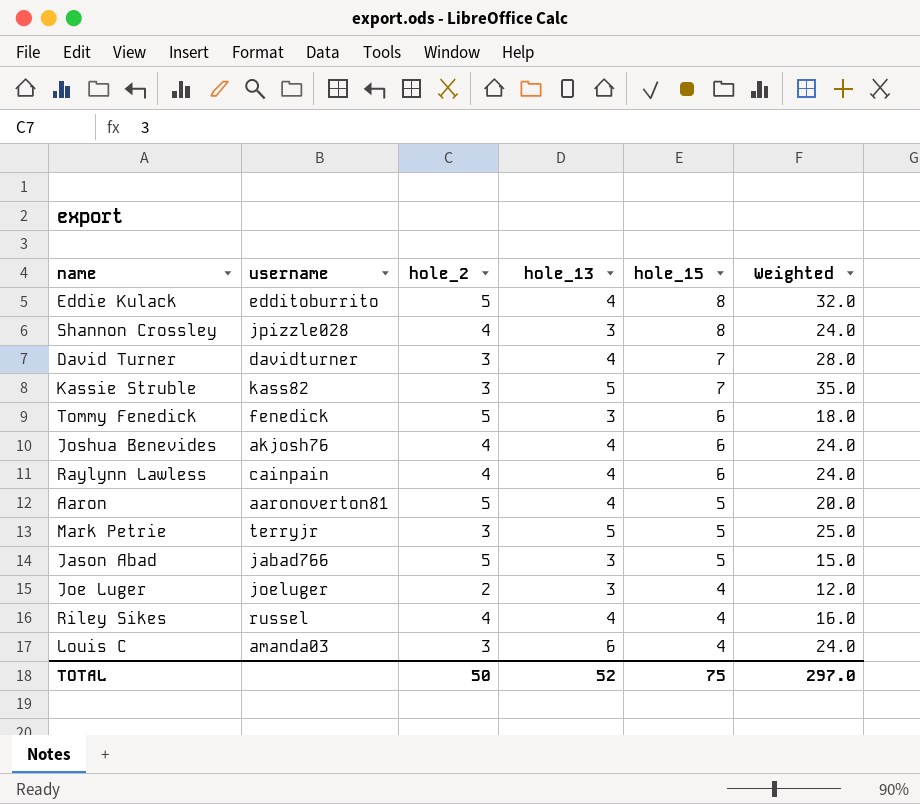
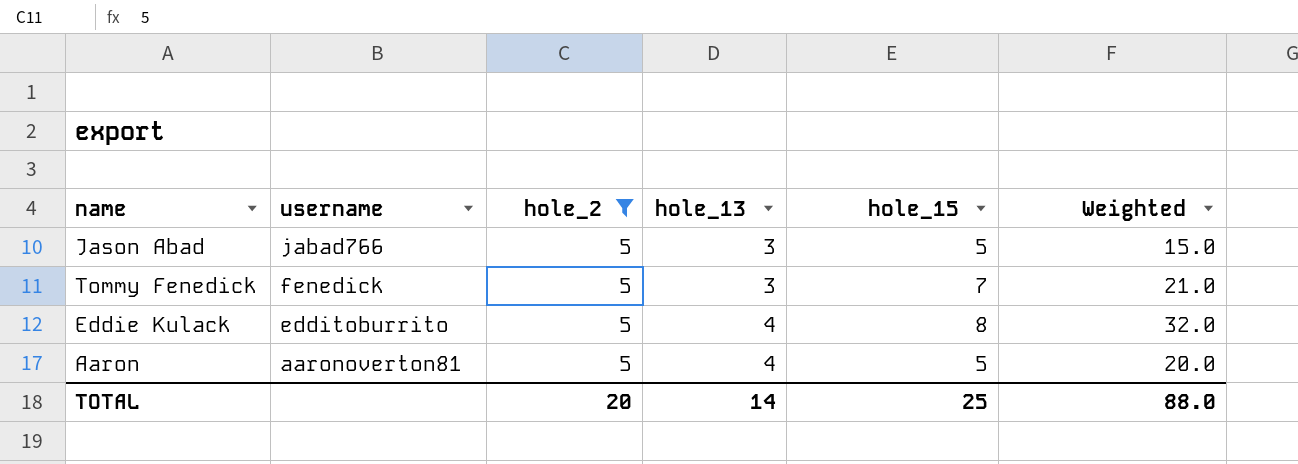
filter: none -> hole_2 = 5
row order: hole_15 descending -> username descending
Tommy Fenedick | hole_15: 6 -> 7
Tommy Fenedick | Weighted: 18.0 -> 21.0
TOTAL | hole_2: 50 -> 20
TOTAL | hole_13: 52 -> 14
TOTAL | hole_15: 75 -> 25
TOTAL | Weighted: 297.0 -> 88.0

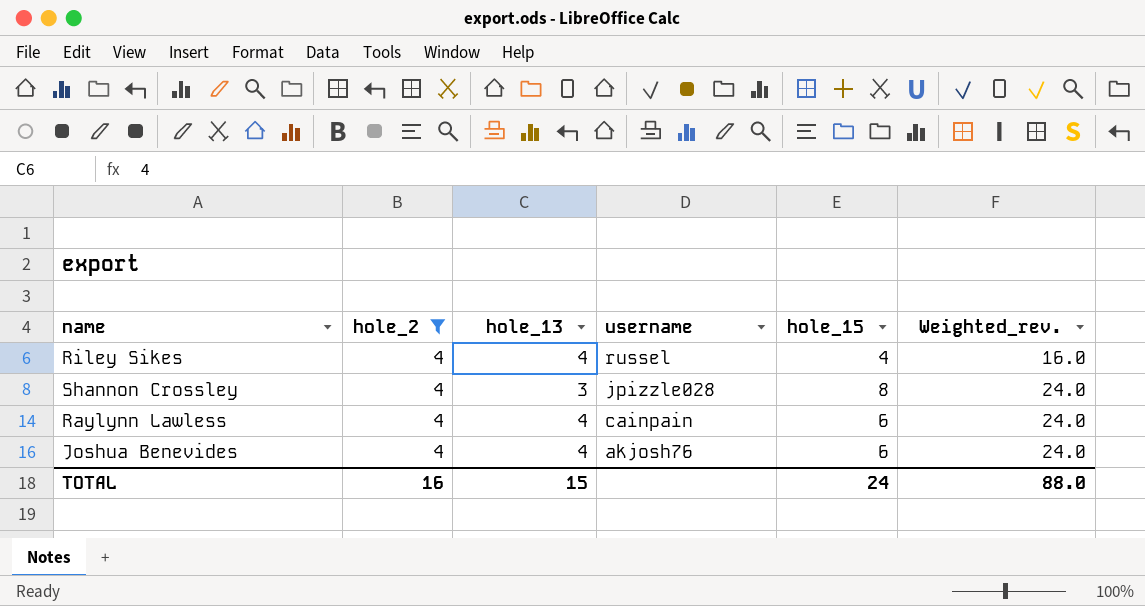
filter: hole_2 = 5 -> hole_2 = 4
column username | position: 2 -> 4
column name: Weighted -> Weighted_rev.
TOTAL | hole_2: 20 -> 16
TOTAL | hole_13: 14 -> 15
TOTAL | hole_15: 25 -> 24

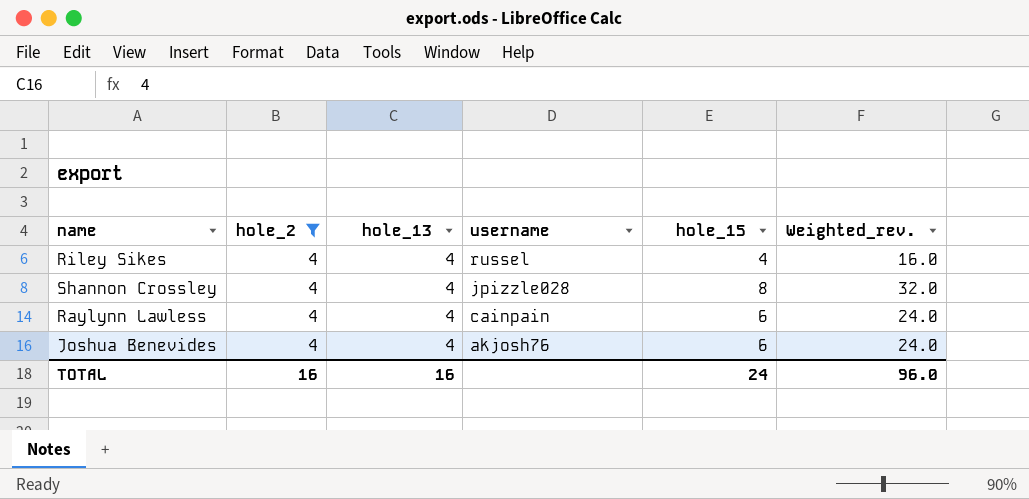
Shannon Crossley | hole_13: 3 -> 4
Shannon Crossley | Weighted_rev.: 24.0 -> 32.0
TOTAL | hole_13: 15 -> 16
TOTAL | Weighted_rev.: 88.0 -> 96.0

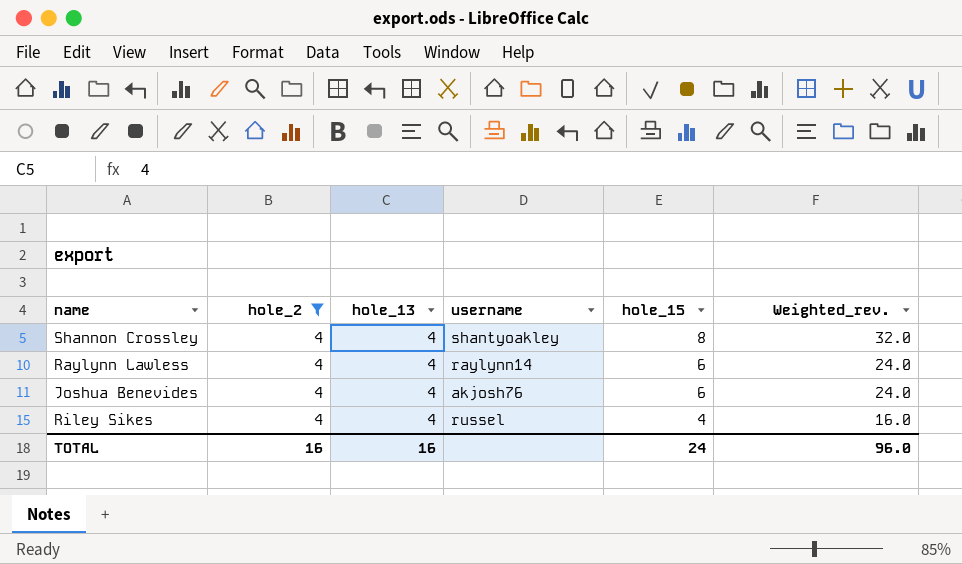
row order: username descending -> hole_15 descending
Shannon Crossley | username: jpizzle028 -> shantyoakley
Raylynn Lawless | username: cainpain -> raylynn14

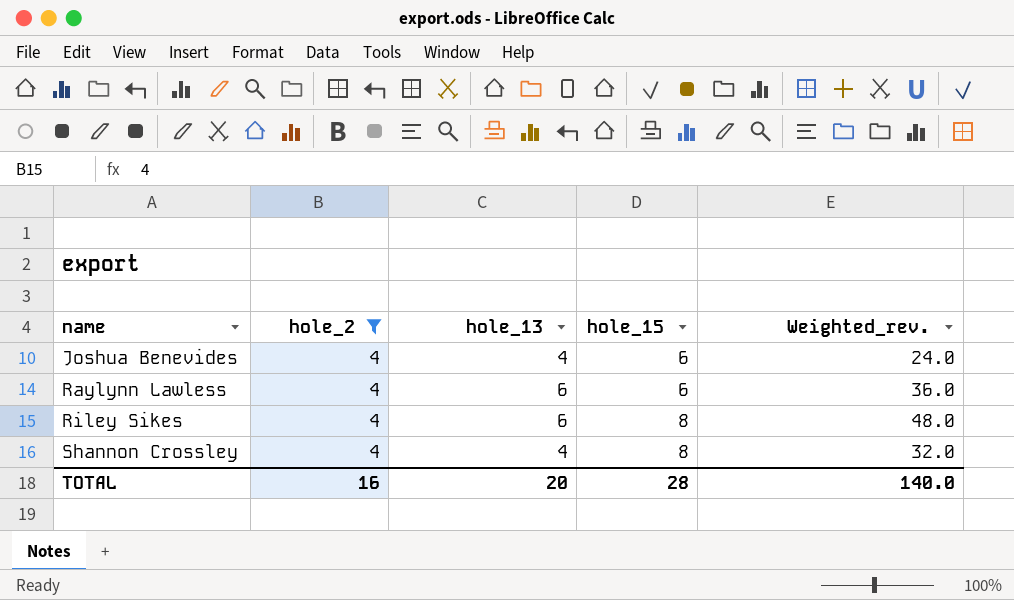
row order: hole_15 descending -> name ascending
column username | position: 4 -> none
Raylynn Lawless | hole_13: 4 -> 6
Raylynn Lawless | Weighted_rev.: 24.0 -> 36.0
Riley Sikes | hole_13: 4 -> 6
Riley Sikes | hole_15: 4 -> 8
Riley Sikes | Weighted_rev.: 16.0 -> 48.0
TOTAL | hole_13: 16 -> 20
TOTAL | hole_15: 24 -> 28
TOTAL | Weighted_rev.: 96.0 -> 140.0

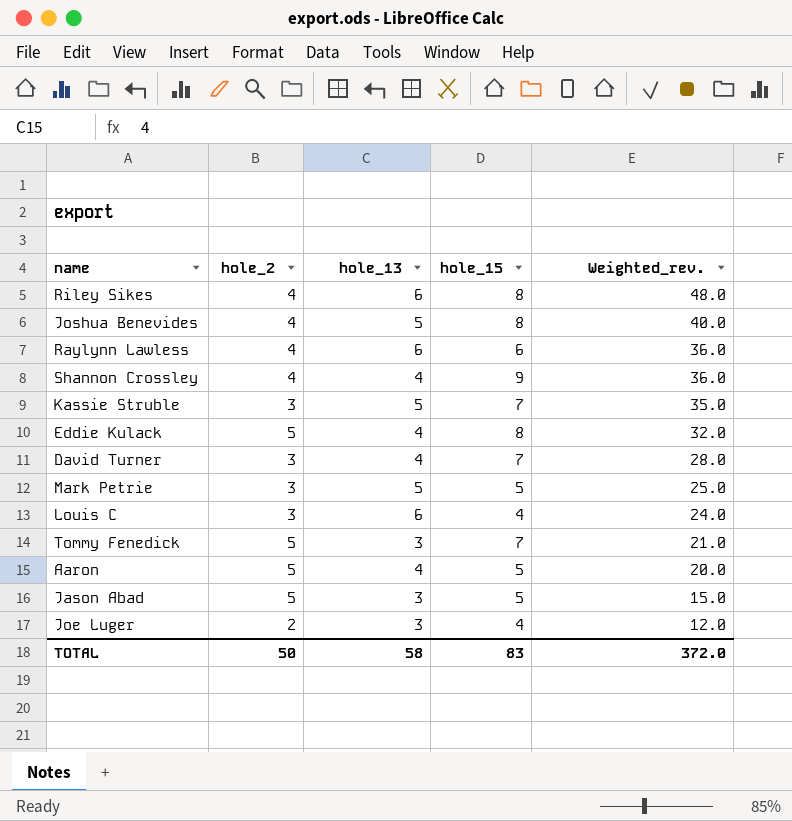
filter: hole_2 = 4 -> none
row order: name ascending -> Weighted_rev. descending
Joshua Benevides | hole_13: 4 -> 5
Joshua Benevides | hole_15: 6 -> 8
Joshua Benevides | Weighted_rev.: 24.0 -> 40.0
Shannon Crossley | hole_15: 8 -> 9
Shannon Crossley | Weighted_rev.: 32.0 -> 36.0
TOTAL | hole_2: 16 -> 50
TOTAL | hole_13: 20 -> 58
TOTAL | hole_15: 28 -> 83
TOTAL | Weighted_rev.: 140.0 -> 372.0

